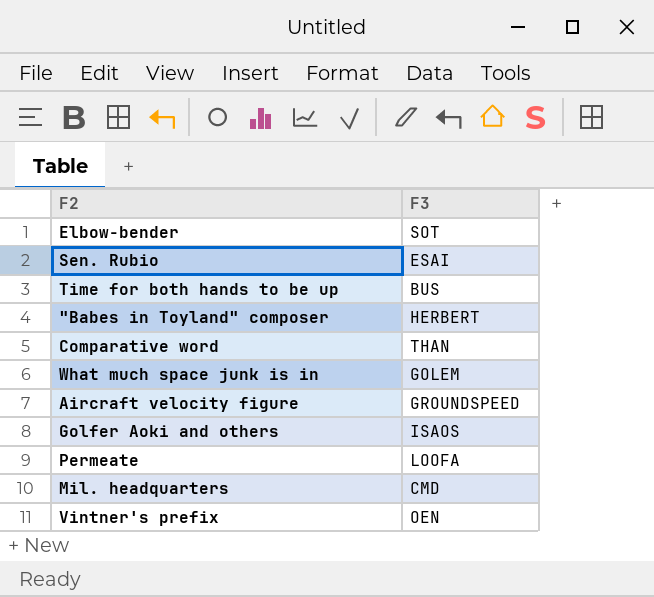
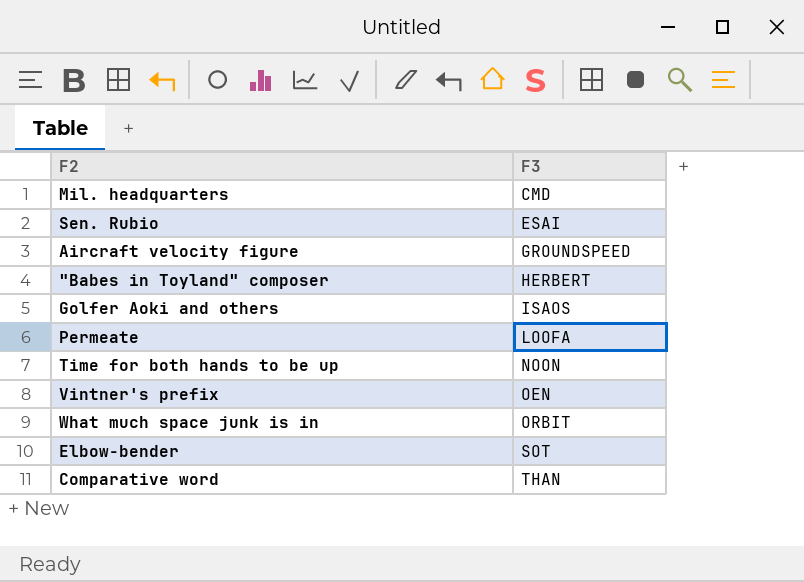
row order: none -> F3 ascending
Time for both hands to be up | F3: BUS -> NOON
What much space junk is in | F3: GOLEM -> ORBIT

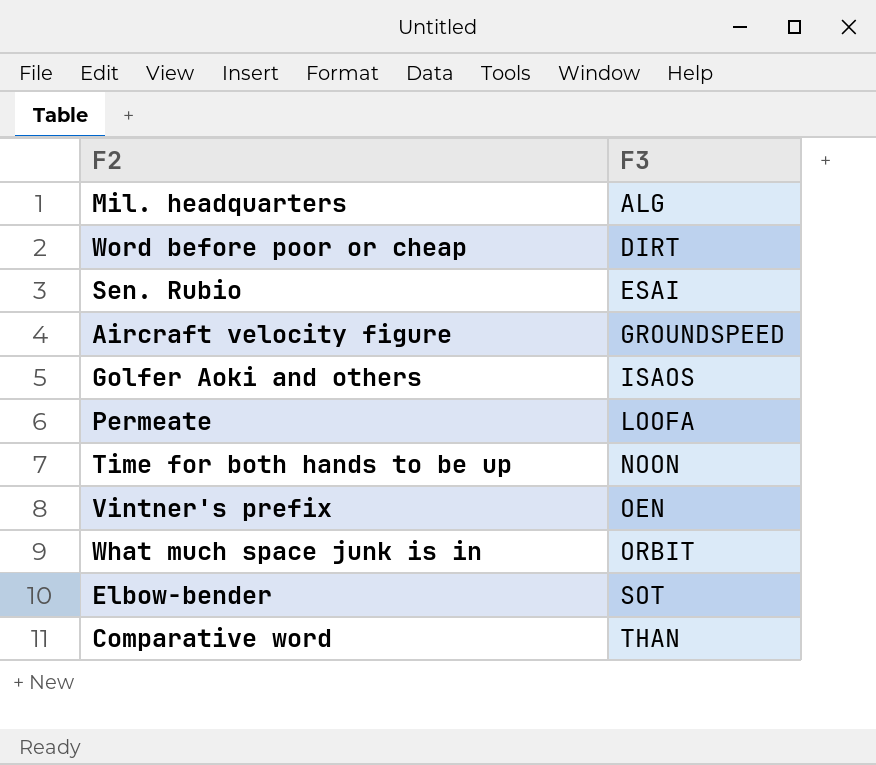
row "Babes in Toyland" composer: HERBERT -> none
Mil. headquarters | F3: CMD -> ALG
row Word before poor or cheap: none -> DIRT

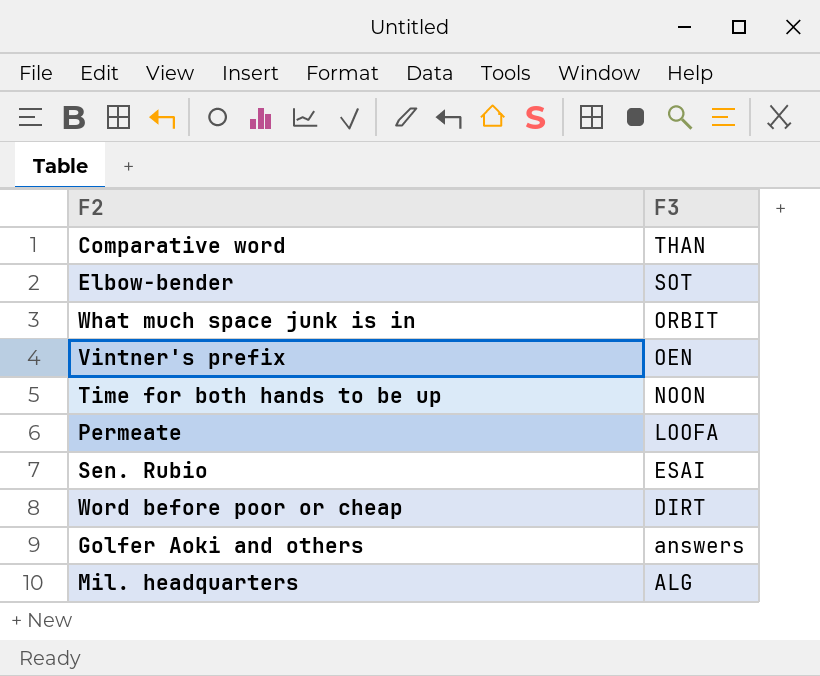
row order: F3 ascending -> F3 descending
row Aircraft velocity figure: GROUNDSPEED -> none
Golfer Aoki and others | F3: ISAOS -> answers

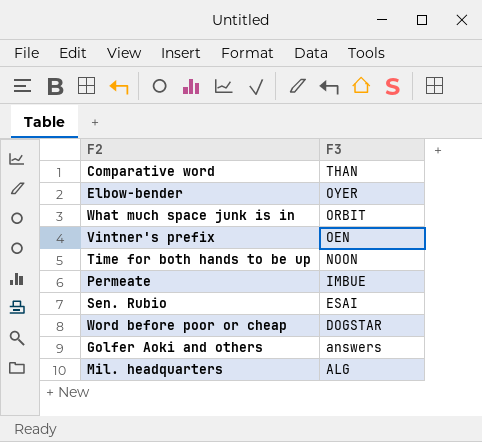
Elbow-bender | F3: SOT -> OYER
Permeate | F3: LOOFA -> IMBUE
Word before poor or cheap | F3: DIRT -> DOGSTAR

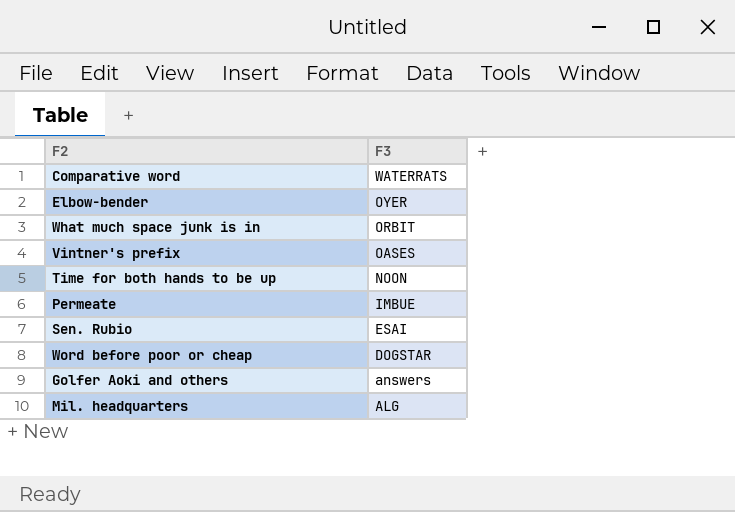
Comparative word | F3: THAN -> WATERRATS
Vintner's prefix | F3: OEN -> OASES

